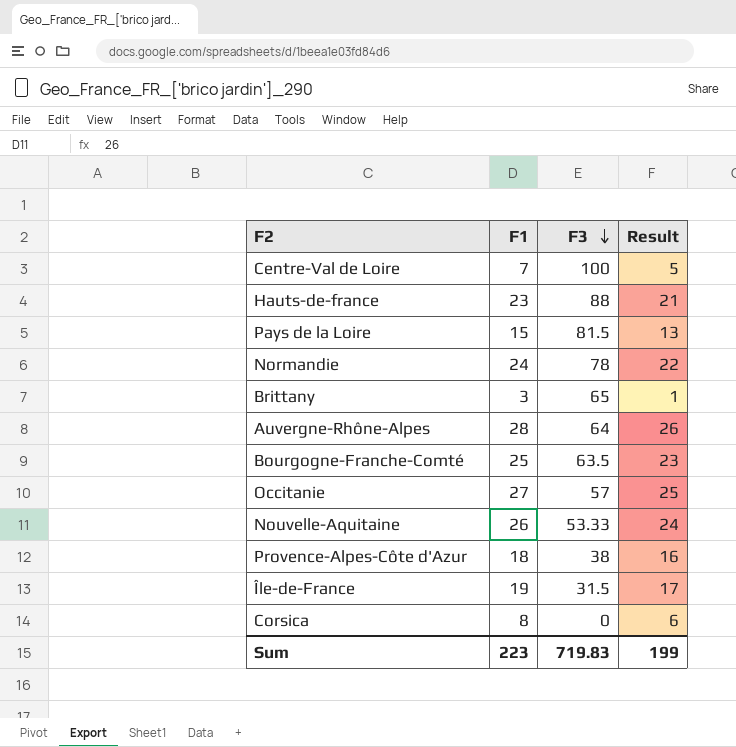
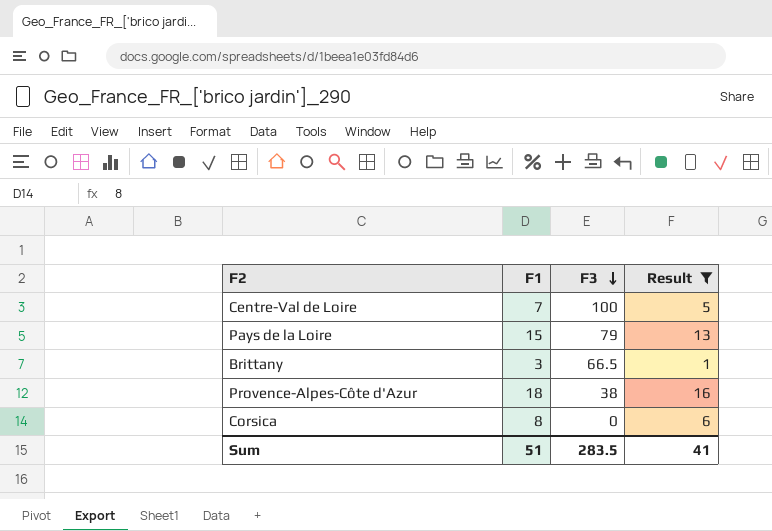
filter: none -> Result <= 16
Pays de la Loire | F3: 81.5 -> 79
Brittany | F3: 65 -> 66.5
Sum | F1: 223 -> 51
Sum | F3: 719.83 -> 283.5
Sum | Result: 199 -> 41

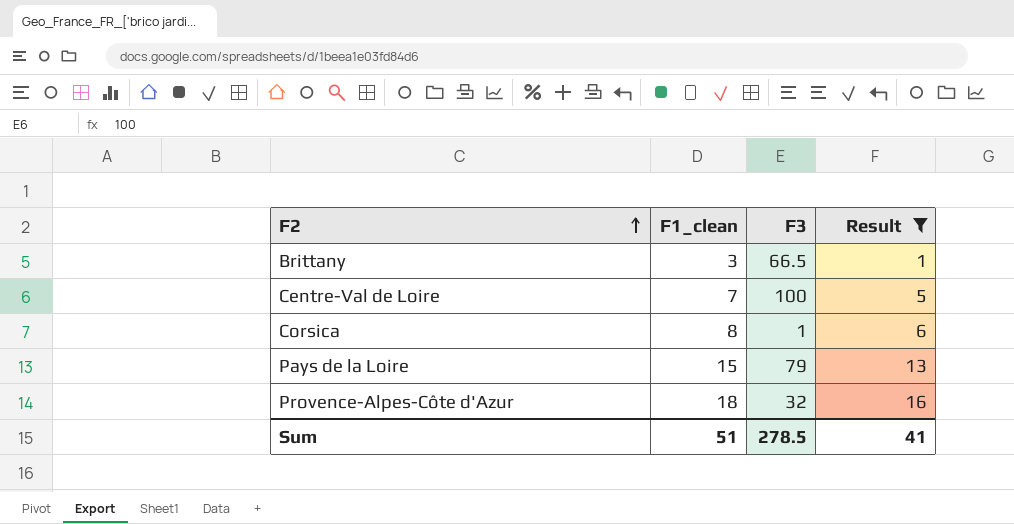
row order: F3 descending -> F2 ascending
column name: F1 -> F1_clean
Corsica | F3: 0 -> 1
Provence-Alpes-Côte d'Azur | F3: 38 -> 32
Sum | F3: 283.5 -> 278.5

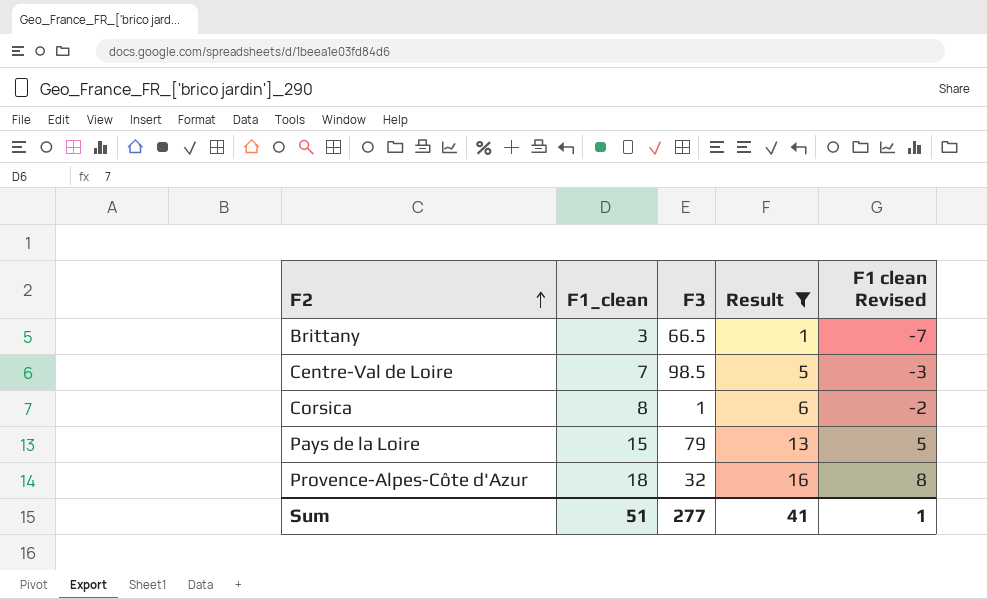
column F1 clean Revised | formula: none -> [F1_clean] - 10
Centre-Val de Loire | F3: 100 -> 98.5
Sum | F3: 278.5 -> 277

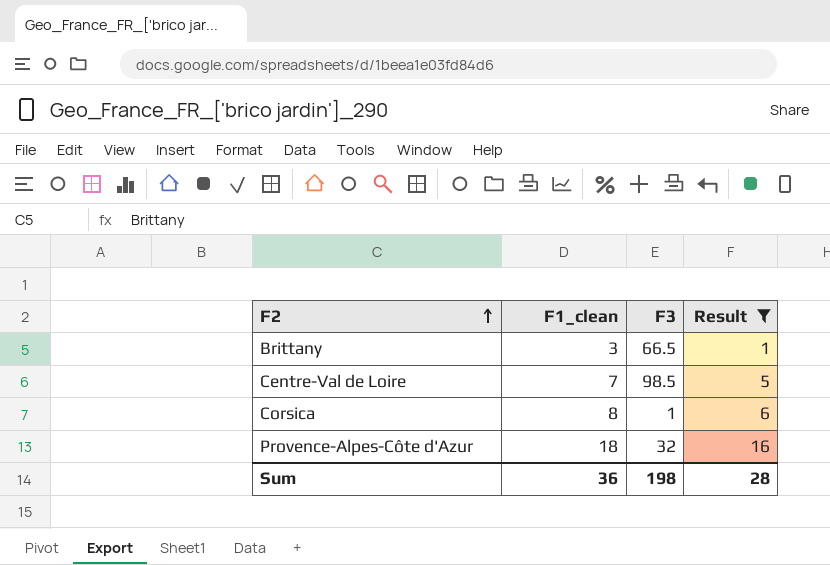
column F1 clean Revised | formula: [F1_clean] - 10 -> none
row Pays de la Loire: 15 | 79 | 13 | 5 -> none
Sum | F1_clean: 51 -> 36
Sum | F3: 277 -> 198
Sum | Result: 41 -> 28

